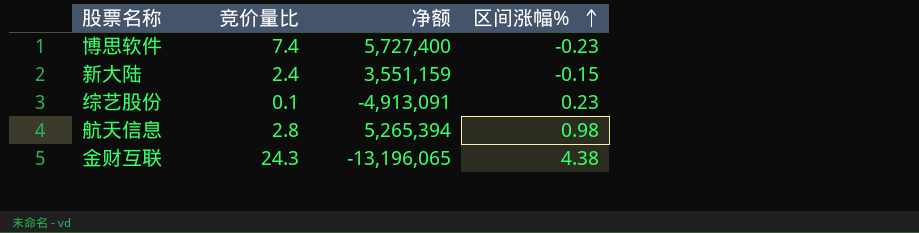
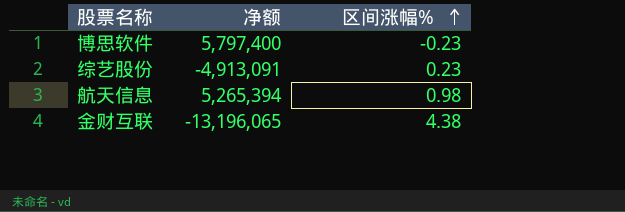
column 竞价量比 | position: 2 -> none
row 新大陆: 2.4 | 3,551,159 | -0.15 -> none
博思软件 | 净额: 5,727,400 -> 5,797,400

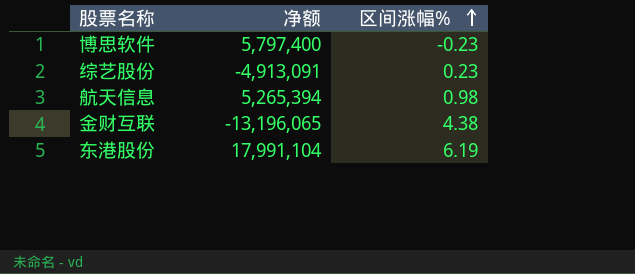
row 东港股份: none -> 17,991,104 | 6.19

